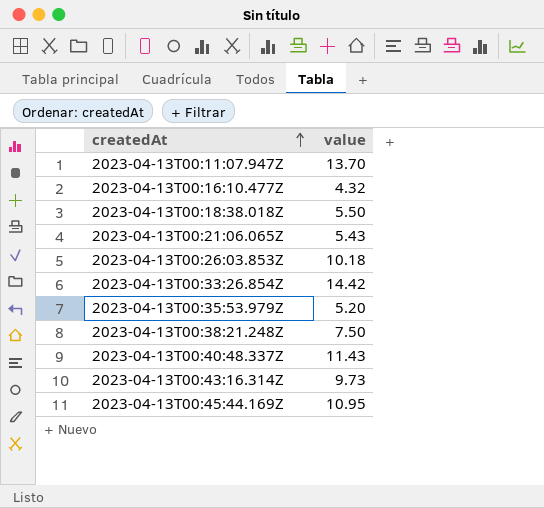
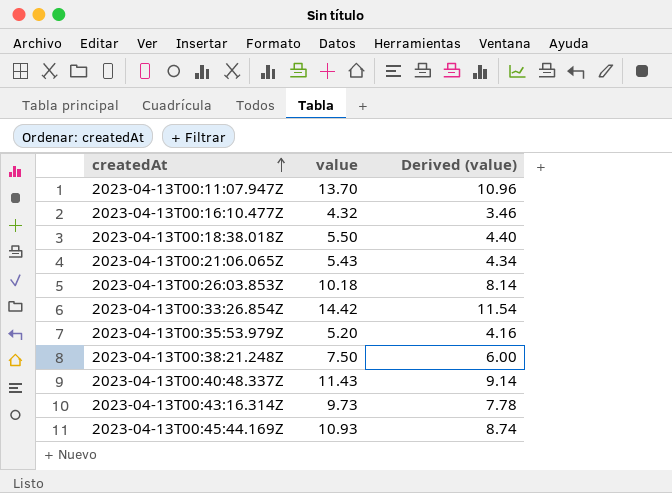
column Derived (value) | formula: none -> [value] * 0.8
2023-04-13T00:45:44.169Z | value: 10.95 -> 10.93

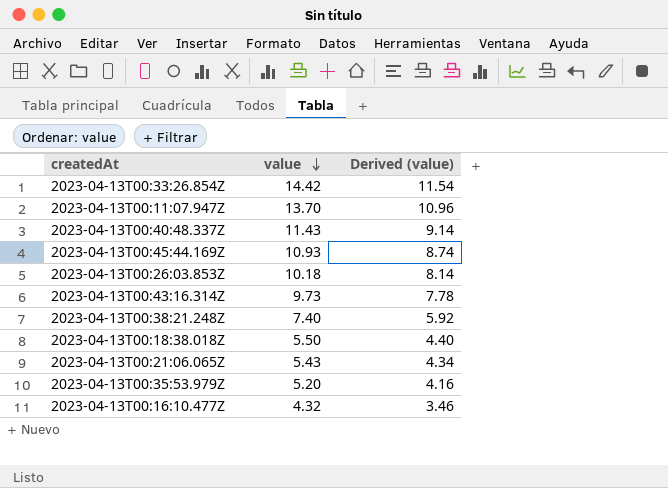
row order: createdAt ascending -> value descending
2023-04-13T00:38:21.248Z | value: 7.50 -> 7.40
2023-04-13T00:38:21.248Z | Derived (value): 6.00 -> 5.92

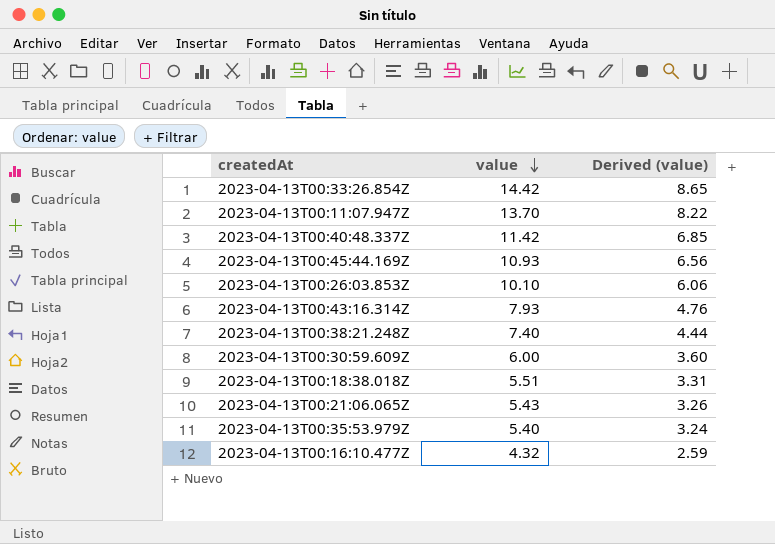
column Derived (value) | formula: [value] * 0.8 -> [value] * 0.6
2023-04-13T00:40:48.337Z | value: 11.43 -> 11.42
2023-04-13T00:26:03.853Z | value: 10.18 -> 10.10
2023-04-13T00:43:16.314Z | value: 9.73 -> 7.93
row 2023-04-13T00:30:59.609Z: none -> 6.00 | 3.60
2023-04-13T00:18:38.018Z | value: 5.50 -> 5.51
2023-04-13T00:35:53.979Z | value: 5.20 -> 5.40

